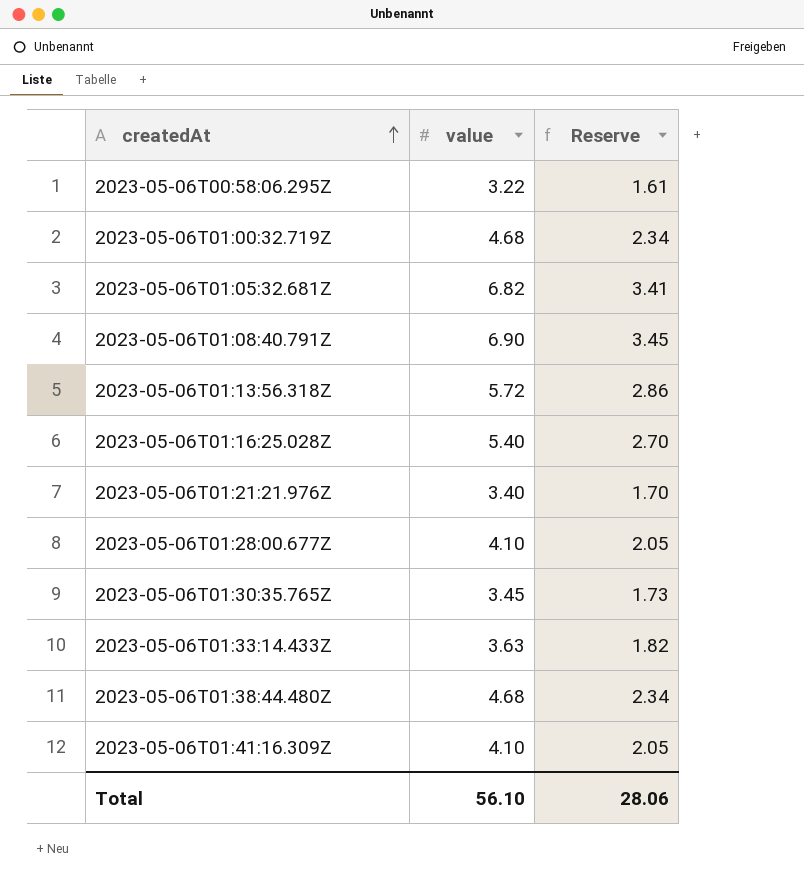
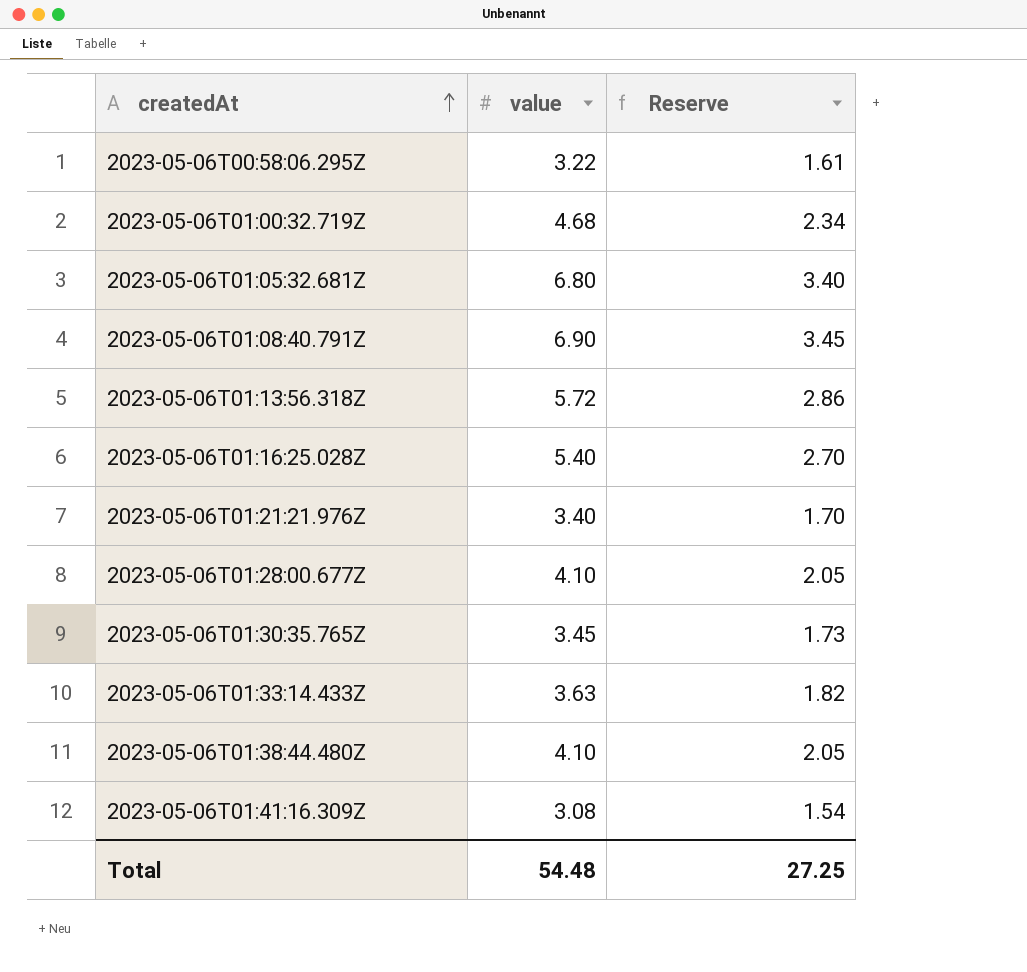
2023-05-06T01:05:32.681Z | value: 6.82 -> 6.80
2023-05-06T01:05:32.681Z | Reserve: 3.41 -> 3.40
2023-05-06T01:38:44.480Z | value: 4.68 -> 4.10
2023-05-06T01:38:44.480Z | Reserve: 2.34 -> 2.05
2023-05-06T01:41:16.309Z | value: 4.10 -> 3.08
2023-05-06T01:41:16.309Z | Reserve: 2.05 -> 1.54
Total | value: 56.10 -> 54.48
Total | Reserve: 28.06 -> 27.25

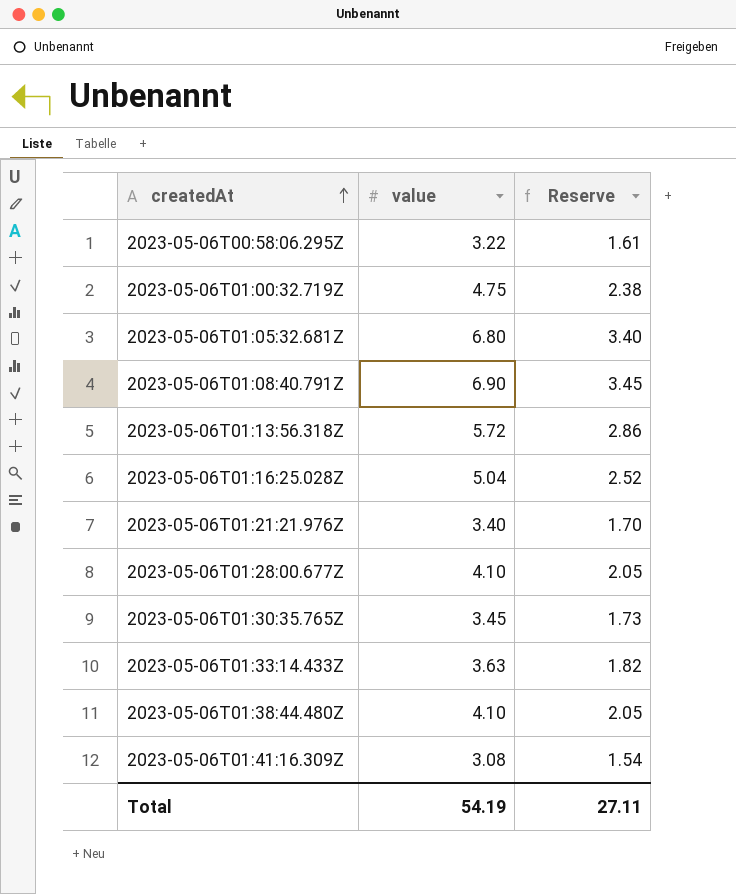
2023-05-06T01:00:32.719Z | value: 4.68 -> 4.75
2023-05-06T01:00:32.719Z | Reserve: 2.34 -> 2.38
2023-05-06T01:16:25.028Z | value: 5.40 -> 5.04
2023-05-06T01:16:25.028Z | Reserve: 2.70 -> 2.52
Total | value: 54.48 -> 54.19
Total | Reserve: 27.25 -> 27.11

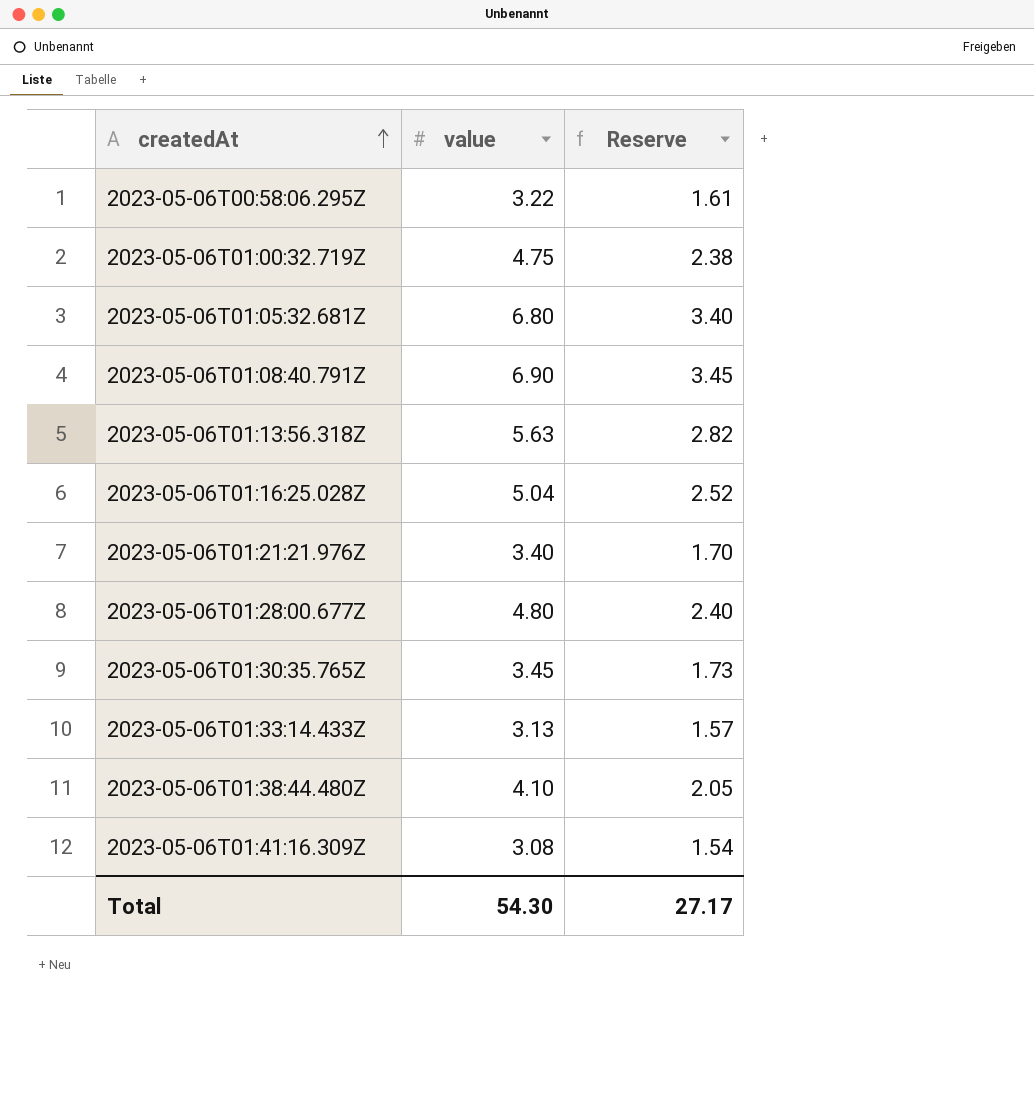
2023-05-06T01:13:56.318Z | value: 5.72 -> 5.63
2023-05-06T01:13:56.318Z | Reserve: 2.86 -> 2.82
2023-05-06T01:28:00.677Z | value: 4.10 -> 4.80
2023-05-06T01:28:00.677Z | Reserve: 2.05 -> 2.40
2023-05-06T01:33:14.433Z | value: 3.63 -> 3.13
2023-05-06T01:33:14.433Z | Reserve: 1.82 -> 1.57
Total | value: 54.19 -> 54.30
Total | Reserve: 27.11 -> 27.17

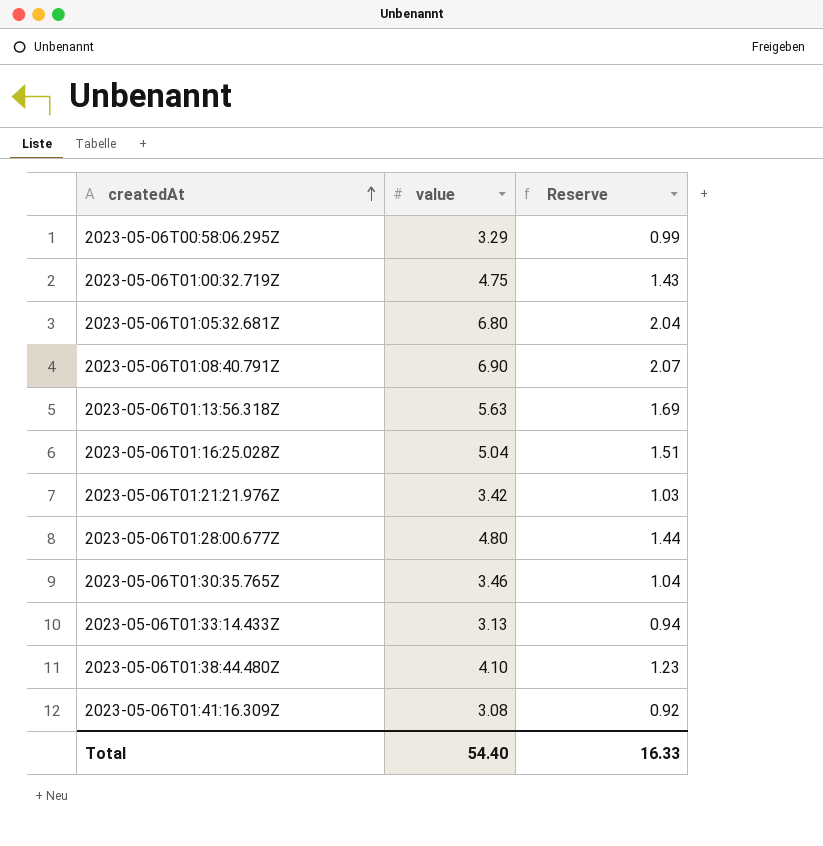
column Reserve | formula: [value] * 0.5 -> [value] * 0.3
2023-05-06T00:58:06.295Z | value: 3.22 -> 3.29
2023-05-06T01:21:21.976Z | value: 3.40 -> 3.42
2023-05-06T01:30:35.765Z | value: 3.45 -> 3.46
Total | value: 54.30 -> 54.40
Total | Reserve: 27.17 -> 16.33

